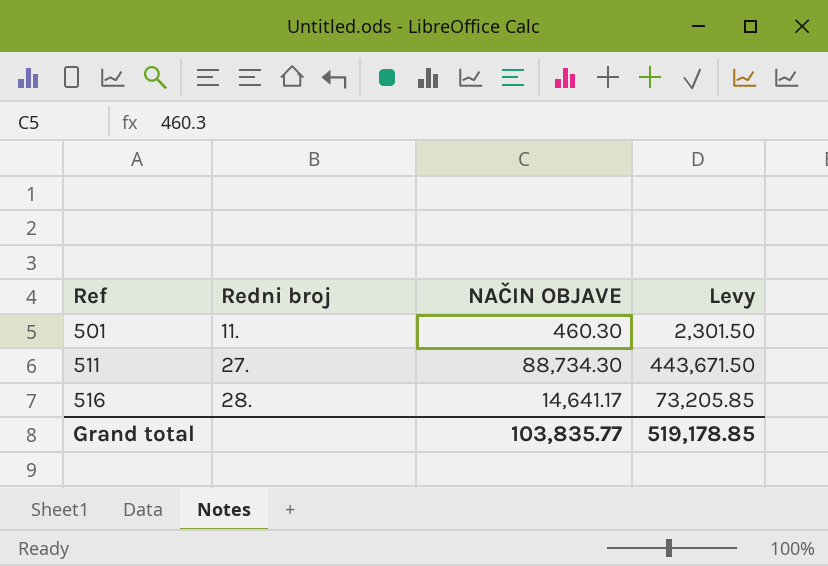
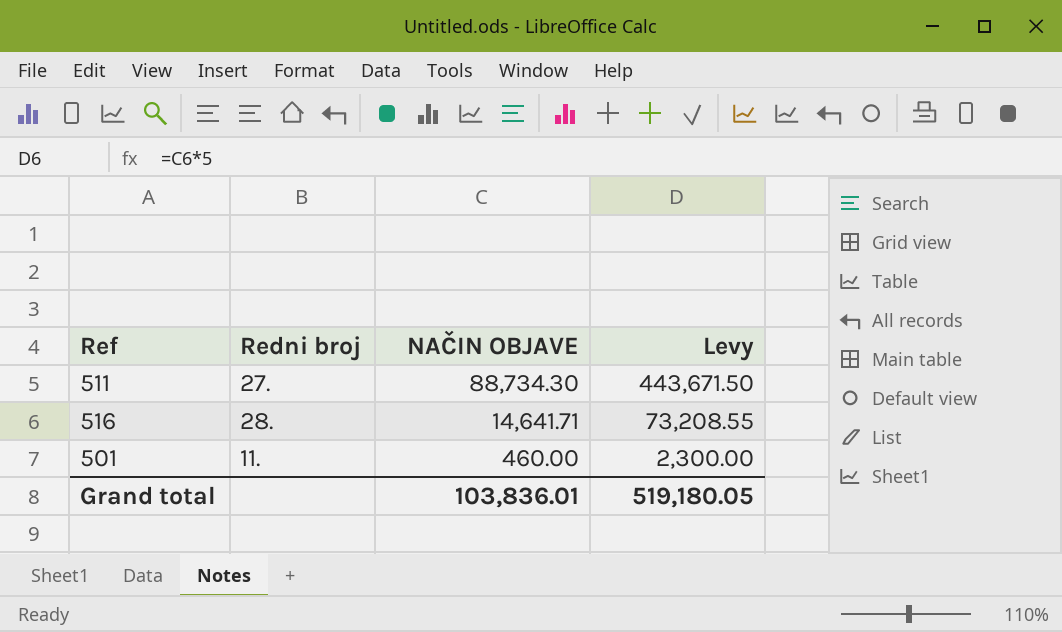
row order: Ref ascending -> NAČIN OBJAVE descending
516 | NAČIN OBJAVE: 14,641.17 -> 14,641.71
516 | Levy: 73,205.85 -> 73,208.55
501 | NAČIN OBJAVE: 460.30 -> 460.00
501 | Levy: 2,301.50 -> 2,300.00
Grand total | NAČIN OBJAVE: 103,835.77 -> 103,836.01
Grand total | Levy: 519,178.85 -> 519,180.05

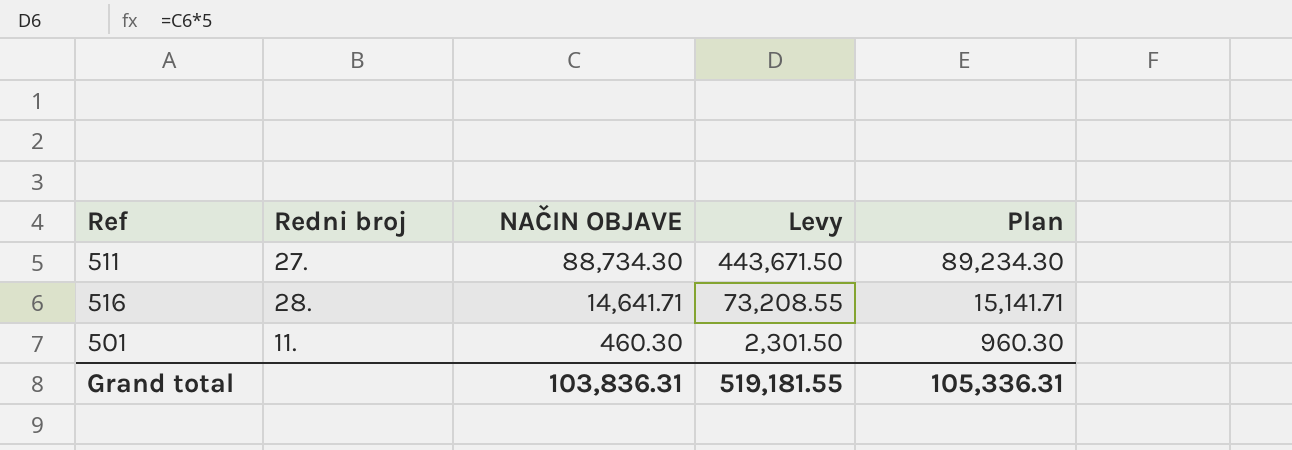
column Plan | formula: none -> [NAČIN OBJAVE] + 500
501 | NAČIN OBJAVE: 460.00 -> 460.30
501 | Levy: 2,300.00 -> 2,301.50
Grand total | NAČIN OBJAVE: 103,836.01 -> 103,836.31
Grand total | Levy: 519,180.05 -> 519,181.55

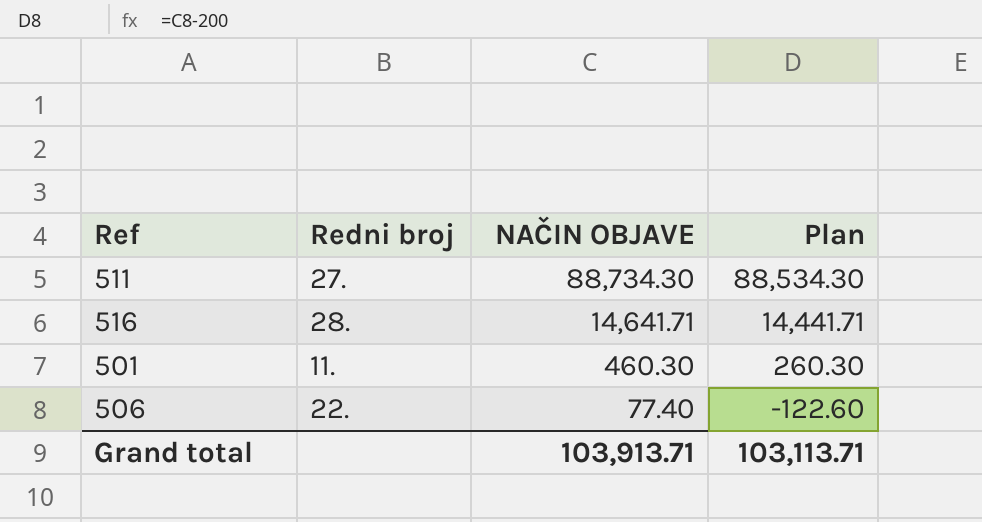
column Levy | formula: [NAČIN OBJAVE] * 5 -> none
column Plan | formula: [NAČIN OBJAVE] + 500 -> [NAČIN OBJAVE] - 200
row 506: none -> 22. | 77.40 | -122.60
Grand total | NAČIN OBJAVE: 103,836.31 -> 103,913.71
Grand total | Plan: 105,336.31 -> 103,113.71

